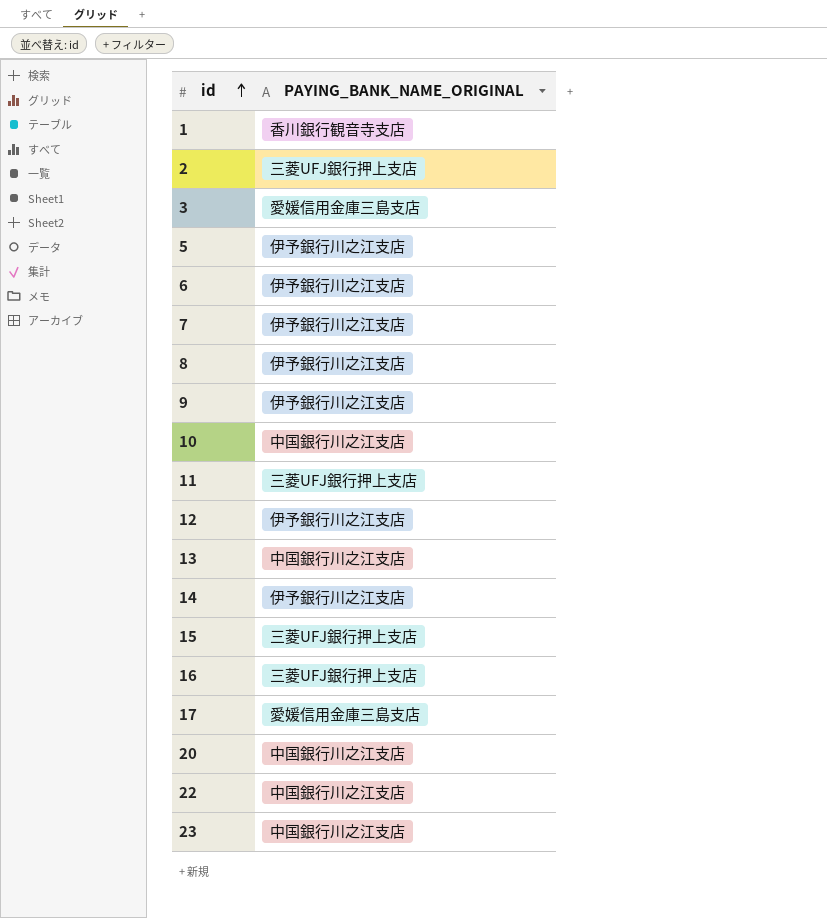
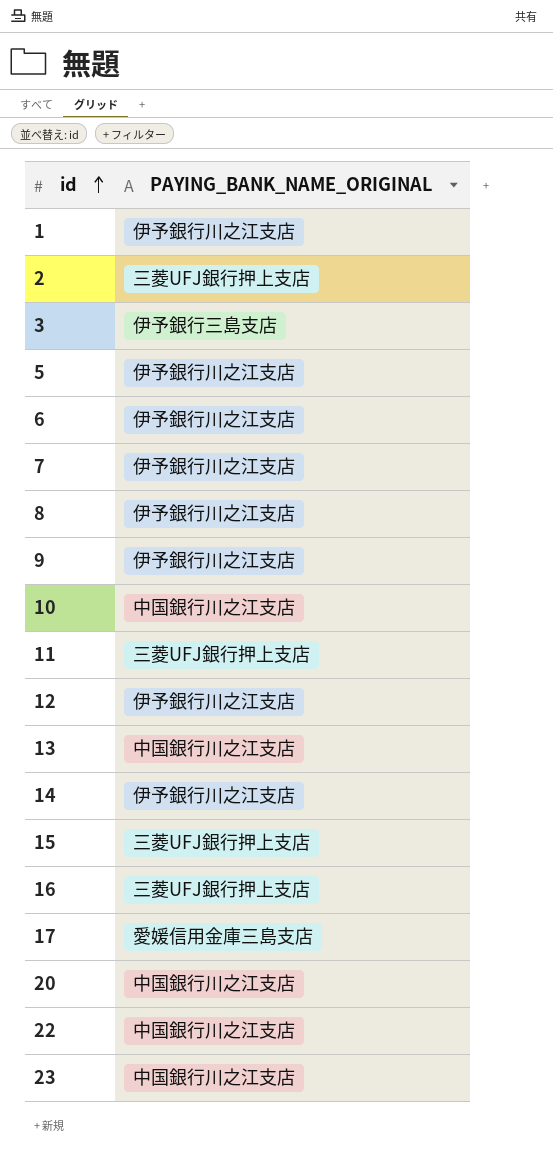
1 | PAYING_BANK_NAME_ORIGINAL: 香川銀行観音寺支店 -> 伊予銀行川之江支店
3 | PAYING_BANK_NAME_ORIGINAL: 愛媛信用金庫三島支店 -> 伊予銀行三島支店

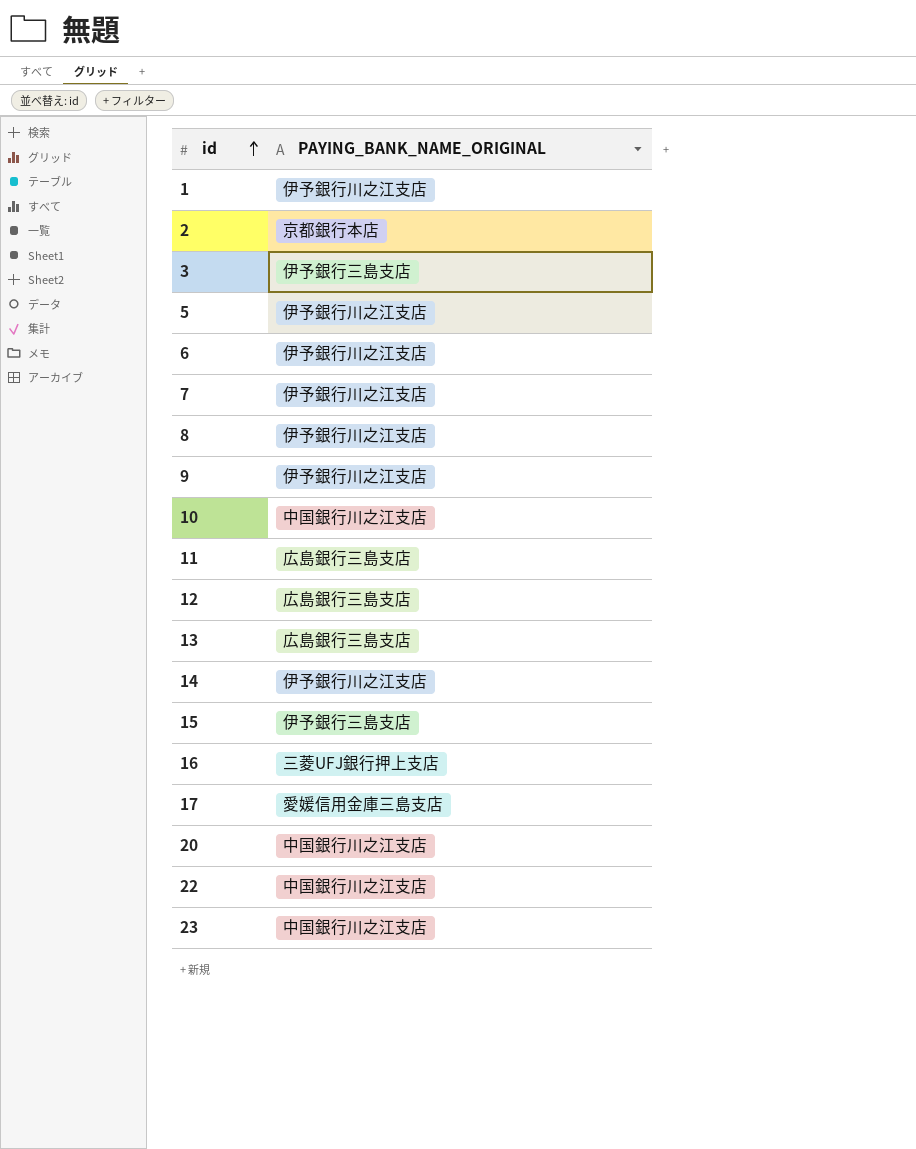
2 | PAYING_BANK_NAME_ORIGINAL: 三菱UFJ銀行押上支店 -> 京都銀行本店
11 | PAYING_BANK_NAME_ORIGINAL: 三菱UFJ銀行押上支店 -> 広島銀行三島支店
12 | PAYING_BANK_NAME_ORIGINAL: 伊予銀行川之江支店 -> 広島銀行三島支店
13 | PAYING_BANK_NAME_ORIGINAL: 中国銀行川之江支店 -> 広島銀行三島支店
15 | PAYING_BANK_NAME_ORIGINAL: 三菱UFJ銀行押上支店 -> 伊予銀行三島支店

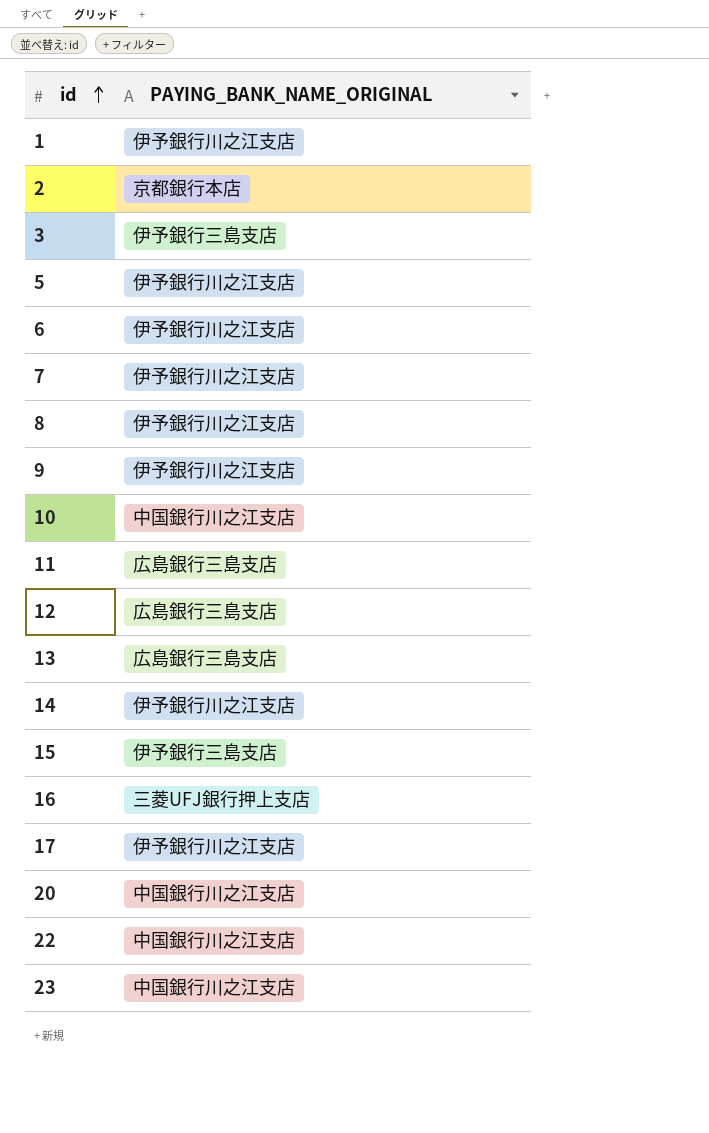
17 | PAYING_BANK_NAME_ORIGINAL: 愛媛信用金庫三島支店 -> 伊予銀行川之江支店

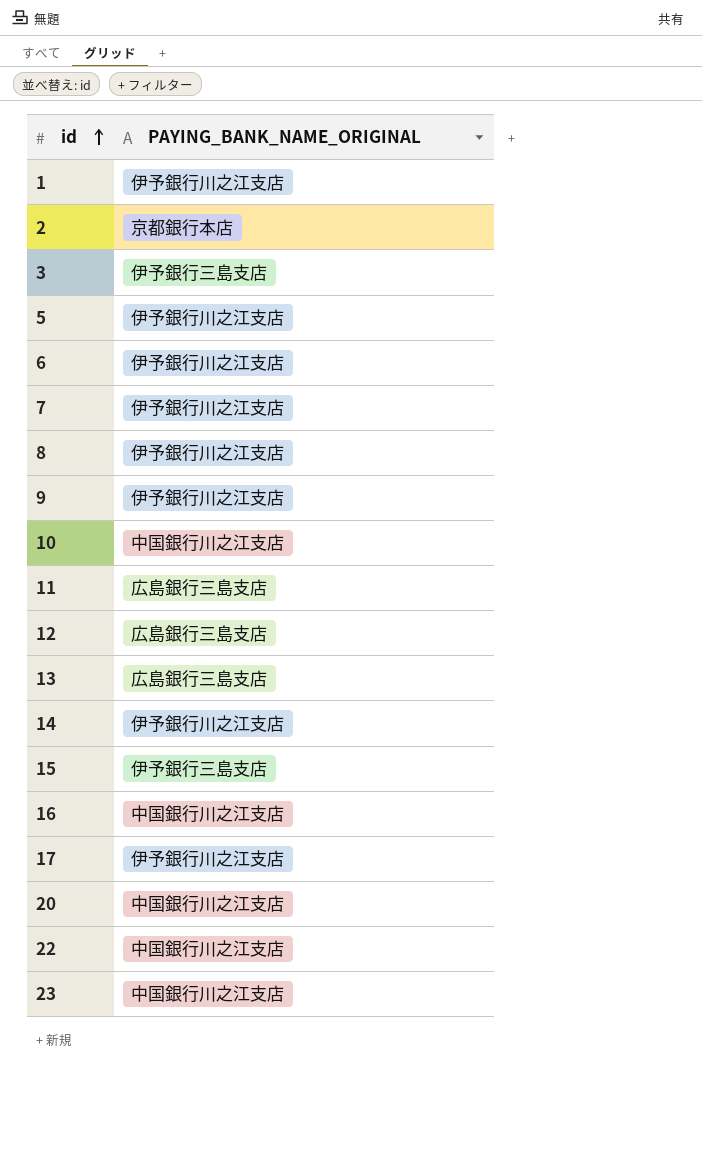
16 | PAYING_BANK_NAME_ORIGINAL: 三菱UFJ銀行押上支店 -> 中国銀行川之江支店

